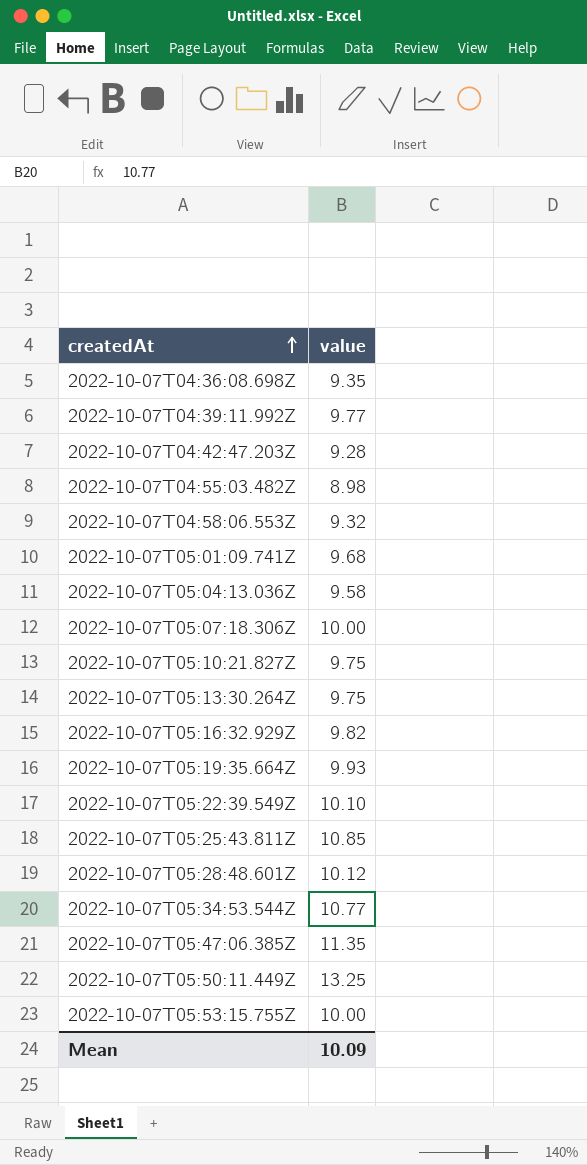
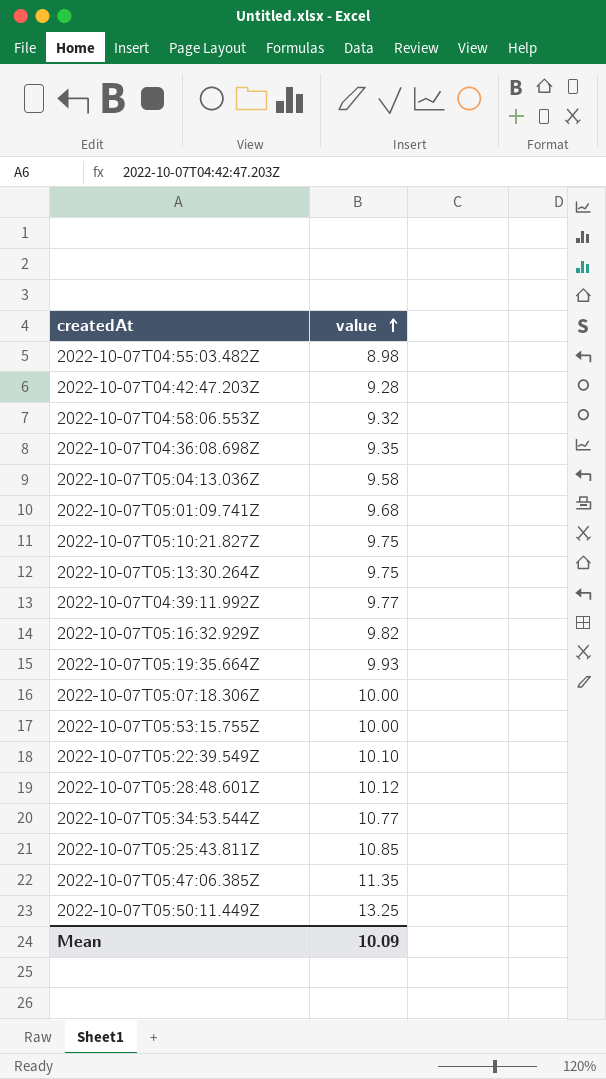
row order: createdAt ascending -> value ascending

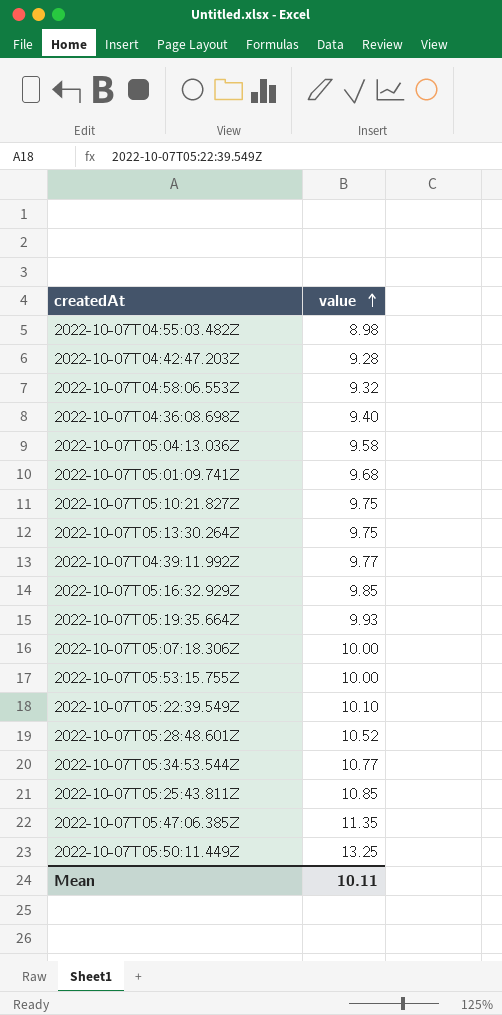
2022-10-07T04:36:08.698Z | value: 9.35 -> 9.40
2022-10-07T05:16:32.929Z | value: 9.82 -> 9.85
2022-10-07T05:28:48.601Z | value: 10.12 -> 10.52
Mean | value: 10.09 -> 10.11

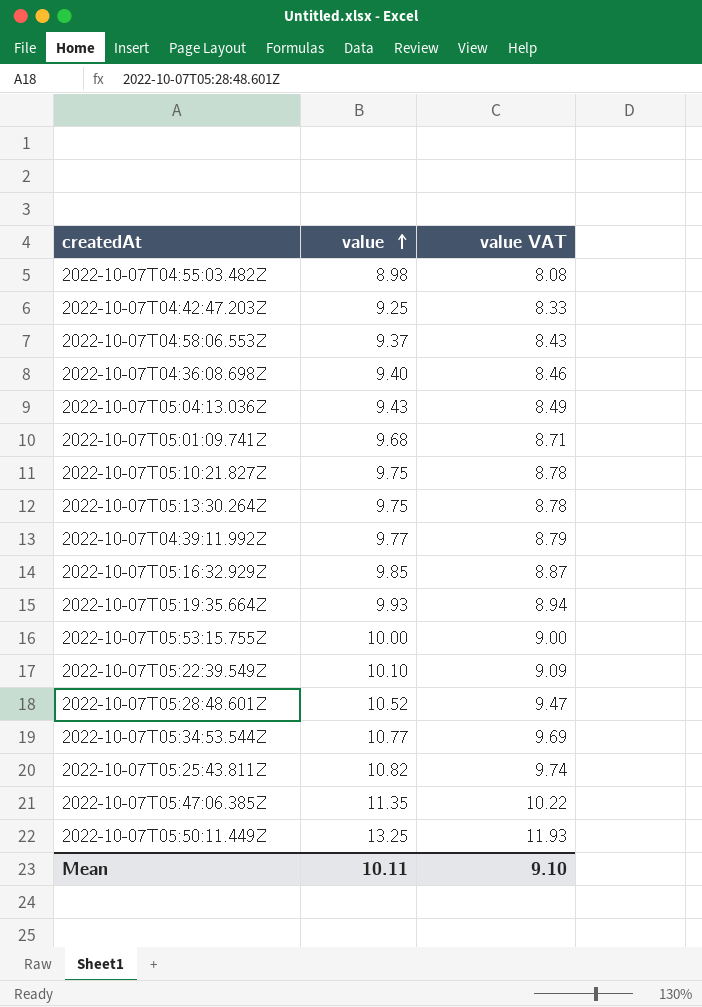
column value VAT | formula: none -> [value] * 0.9
row 2022-10-07T05:07:18.306Z: 10.00 -> none
2022-10-07T04:42:47.203Z | value: 9.28 -> 9.25
2022-10-07T04:58:06.553Z | value: 9.32 -> 9.37
2022-10-07T05:04:13.036Z | value: 9.58 -> 9.43
2022-10-07T05:25:43.811Z | value: 10.85 -> 10.82

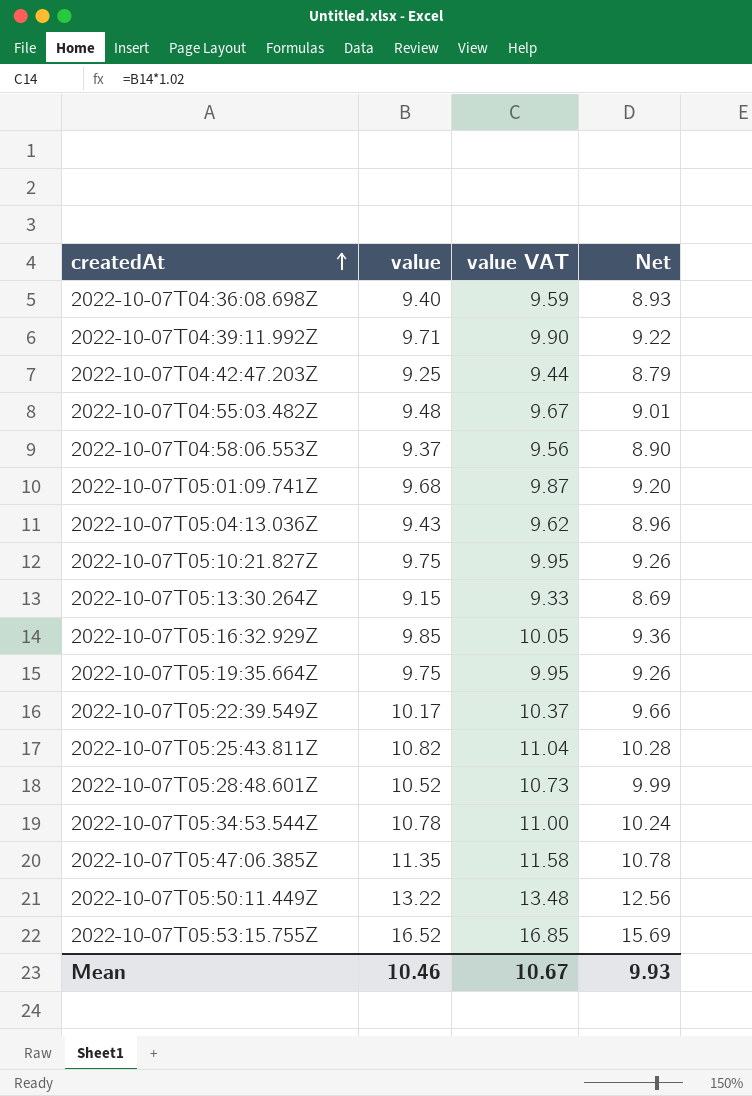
row order: value ascending -> createdAt ascending
column value VAT | formula: [value] * 0.9 -> [value] * 1.02
column Net | formula: none -> [value] * 0.95
2022-10-07T04:39:11.992Z | value: 9.77 -> 9.71
2022-10-07T04:55:03.482Z | value: 8.98 -> 9.48
2022-10-07T05:13:30.264Z | value: 9.75 -> 9.15
2022-10-07T05:19:35.664Z | value: 9.93 -> 9.75
2022-10-07T05:22:39.549Z | value: 10.10 -> 10.17
2022-10-07T05:34:53.544Z | value: 10.77 -> 10.78
2022-10-07T05:50:11.449Z | value: 13.25 -> 13.22
2022-10-07T05:53:15.755Z | value: 10.00 -> 16.52
Mean | value: 10.11 -> 10.46
Mean | value VAT: 9.10 -> 10.67

